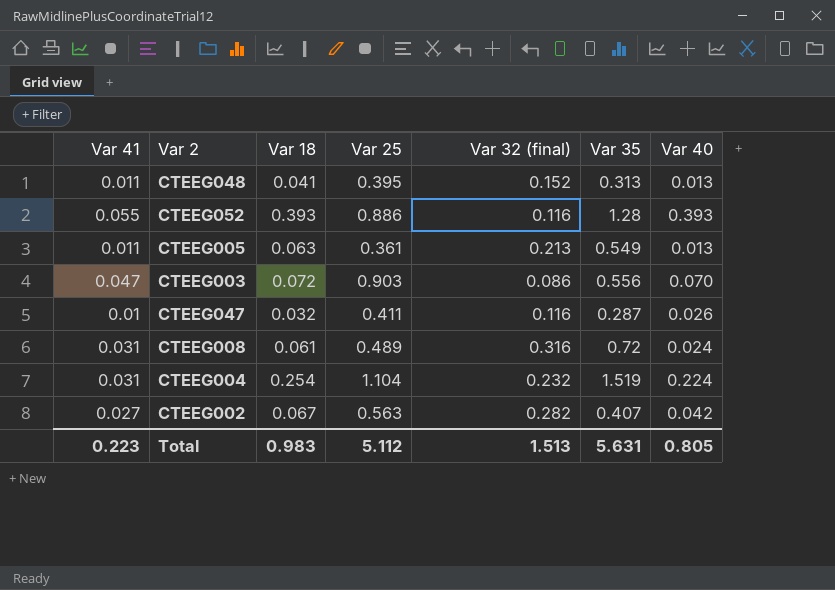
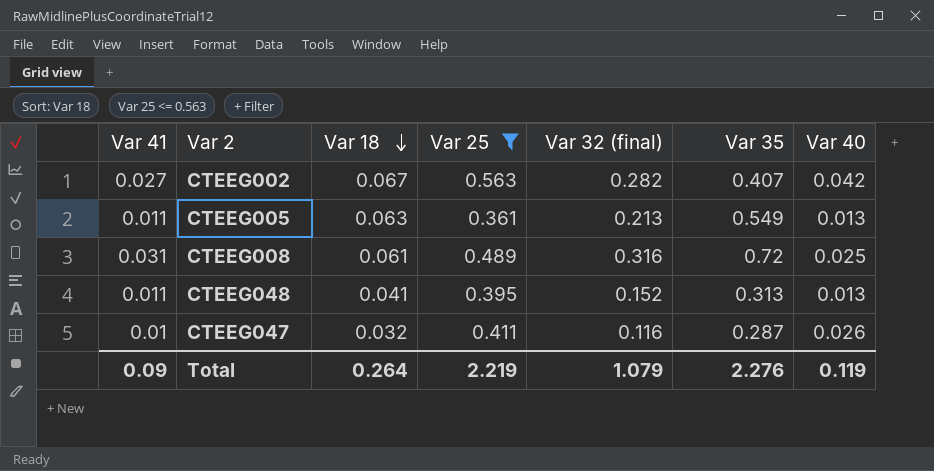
filter: none -> Var 25 <= 0.563
row order: none -> Var 18 descending
CTEEG008 | Var 40: 0.024 -> 0.025
Total | Var 41: 0.223 -> 0.09
Total | Var 18: 0.983 -> 0.264
Total | Var 25: 5.112 -> 2.219
Total | Var 32 (final): 1.513 -> 1.079
Total | Var 35: 5.631 -> 2.276
Total | Var 40: 0.805 -> 0.119

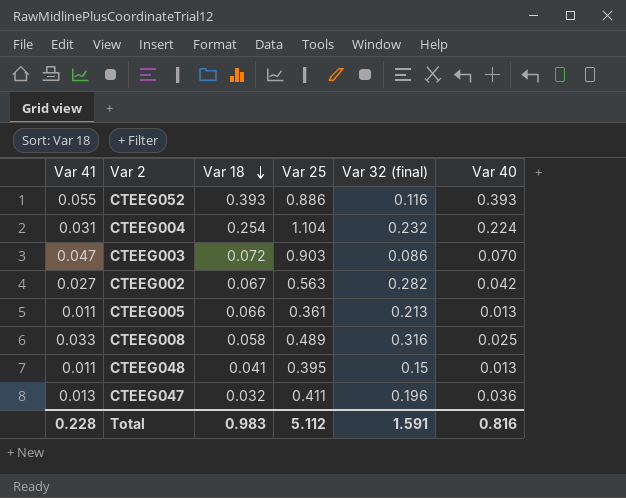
filter: Var 25 <= 0.563 -> none
column Var 35 | position: 6 -> none
CTEEG005 | Var 18: 0.063 -> 0.066
CTEEG008 | Var 41: 0.031 -> 0.033
CTEEG008 | Var 18: 0.061 -> 0.058
CTEEG048 | Var 32 (final): 0.152 -> 0.15
CTEEG047 | Var 41: 0.01 -> 0.013
CTEEG047 | Var 32 (final): 0.116 -> 0.196
CTEEG047 | Var 40: 0.026 -> 0.036
Total | Var 41: 0.09 -> 0.228
Total | Var 18: 0.264 -> 0.983
Total | Var 25: 2.219 -> 5.112
Total | Var 32 (final): 1.079 -> 1.591
Total | Var 40: 0.119 -> 0.816

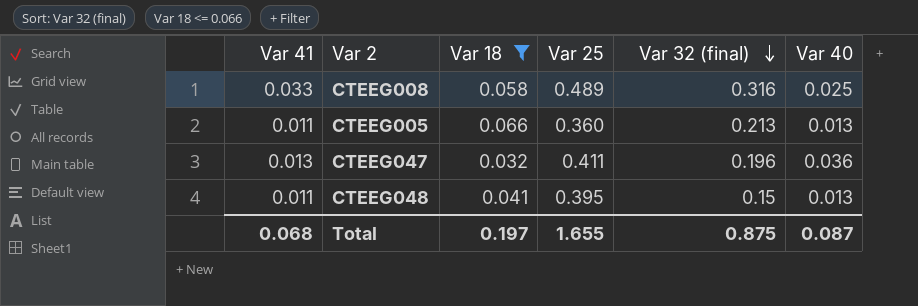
filter: none -> Var 18 <= 0.066
row order: Var 18 descending -> Var 32 (final) descending
CTEEG005 | Var 25: 0.361 -> 0.360
Total | Var 41: 0.228 -> 0.068
Total | Var 18: 0.983 -> 0.197
Total | Var 25: 5.112 -> 1.655
Total | Var 32 (final): 1.591 -> 0.875
Total | Var 40: 0.816 -> 0.087

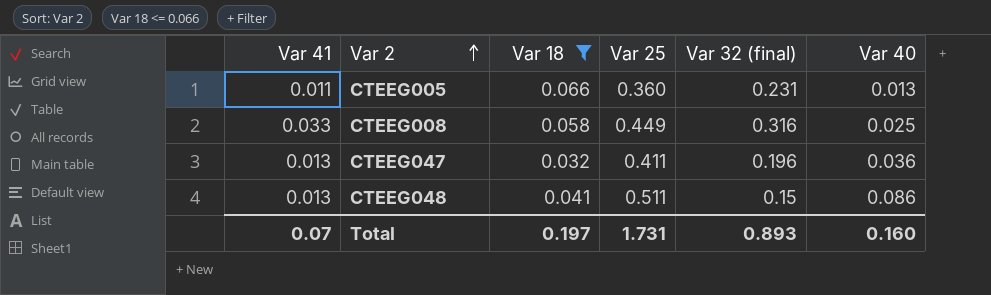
row order: Var 32 (final) descending -> Var 2 ascending
CTEEG005 | Var 32 (final): 0.213 -> 0.231
CTEEG008 | Var 25: 0.489 -> 0.449
CTEEG048 | Var 41: 0.011 -> 0.013
CTEEG048 | Var 25: 0.395 -> 0.511
CTEEG048 | Var 40: 0.013 -> 0.086
Total | Var 41: 0.068 -> 0.07
Total | Var 25: 1.655 -> 1.731
Total | Var 32 (final): 0.875 -> 0.893
Total | Var 40: 0.087 -> 0.160

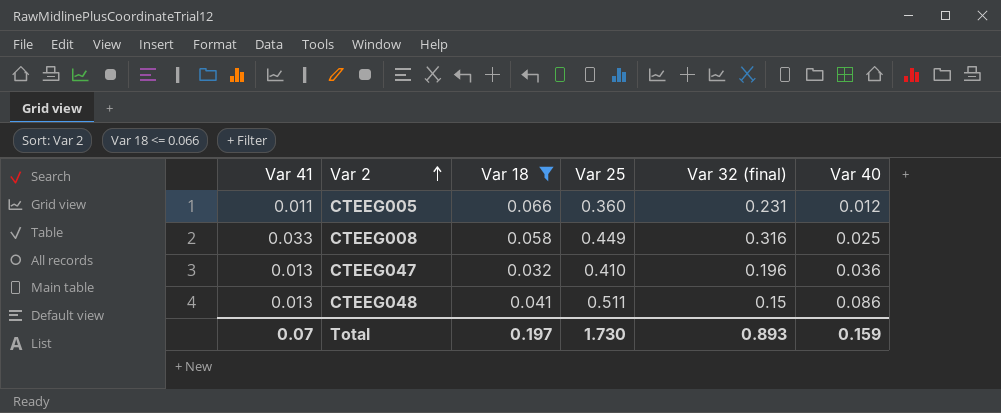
CTEEG005 | Var 40: 0.013 -> 0.012
CTEEG047 | Var 25: 0.411 -> 0.410
Total | Var 25: 1.731 -> 1.730
Total | Var 40: 0.160 -> 0.159

